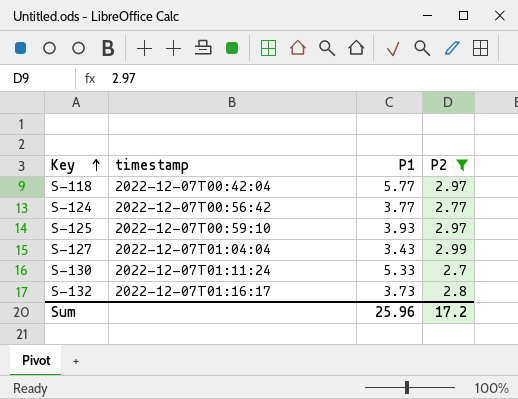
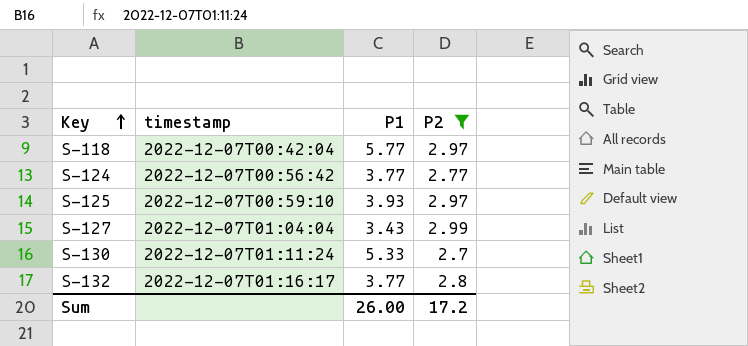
S-132 | P1: 3.73 -> 3.77
Sum | P1: 25.96 -> 26.00

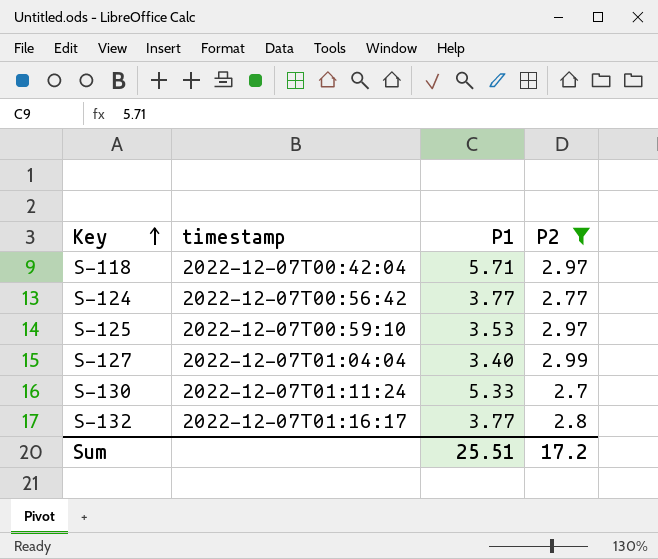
S-118 | P1: 5.77 -> 5.71
S-125 | P1: 3.93 -> 3.53
S-127 | P1: 3.43 -> 3.40
Sum | P1: 26.00 -> 25.51

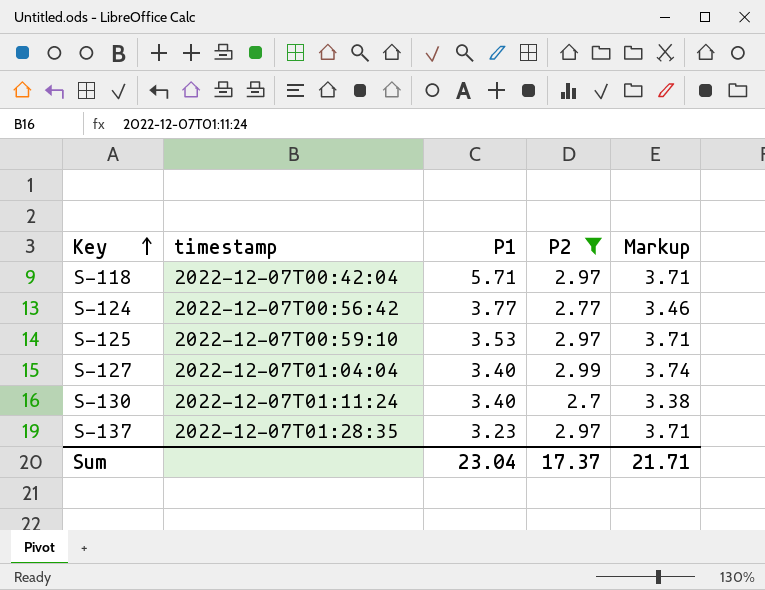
column Markup | formula: none -> [P2] * 1.25
row S-132: 2022-12-07T01:16:17 | 3.77 | 2.8 -> none
S-130 | P1: 5.33 -> 3.40
row S-137: none -> 2022-12-07T01:28:35 | 3.23 | 2.97 | 3.71
Sum | P1: 25.51 -> 23.04
Sum | P2: 17.2 -> 17.37

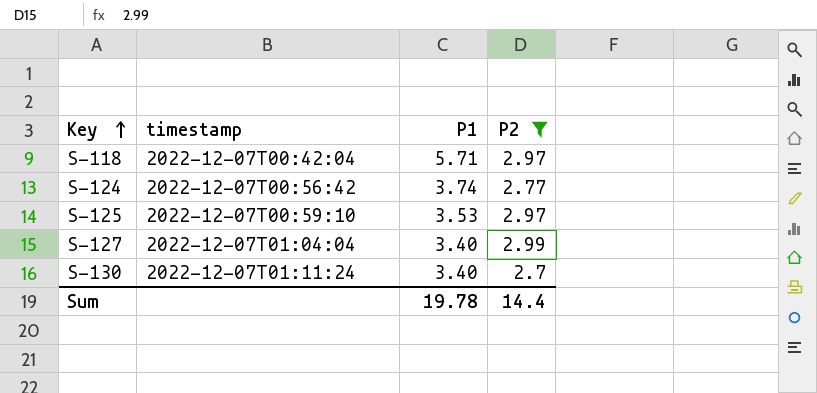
column Markup | formula: [P2] * 1.25 -> none
row S-137: 2022-12-07T01:28:35 | 3.23 | 2.97 | 3.71 -> none
S-124 | P1: 3.77 -> 3.74
Sum | P1: 23.04 -> 19.78
Sum | P2: 17.37 -> 14.4

